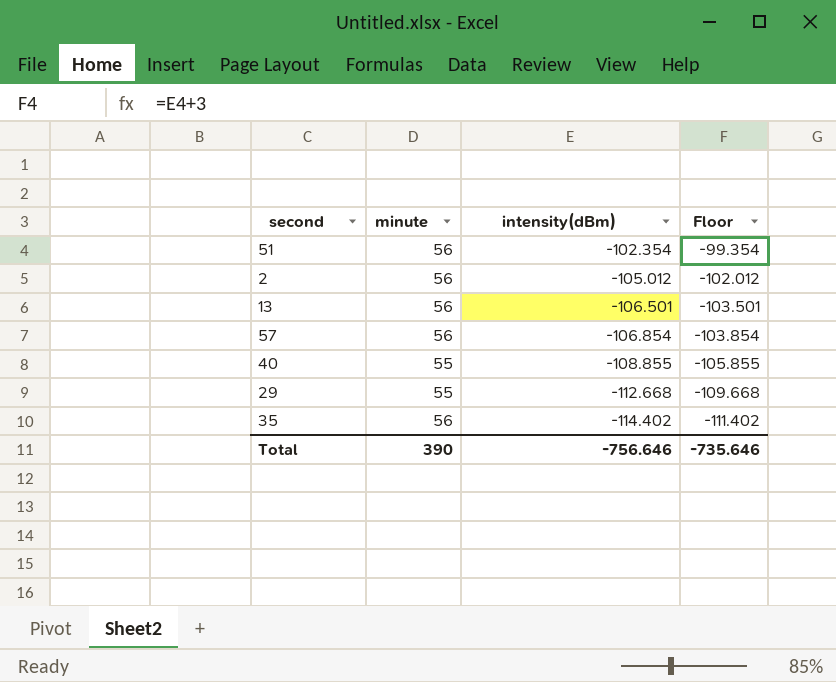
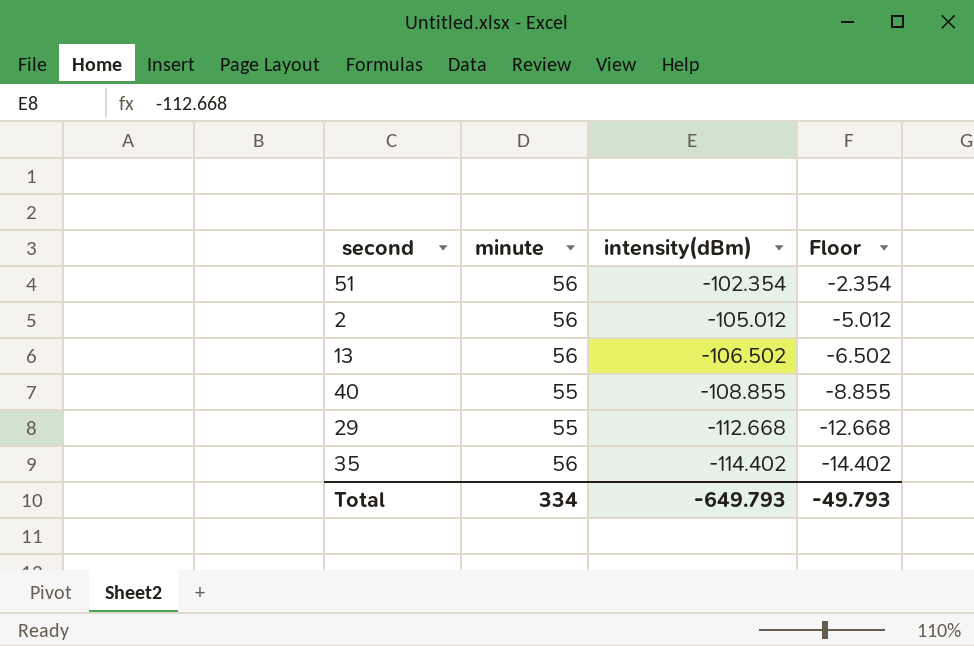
column Floor | formula: [intensity(dBm)] + 3 -> [intensity(dBm)] + 100
row 57: 56 | -106.854 | -103.854 -> none
13 | intensity(dBm): -106.501 -> -106.502
Total | minute: 390 -> 334
Total | intensity(dBm): -756.646 -> -649.793
Total | Floor: -735.646 -> -49.793

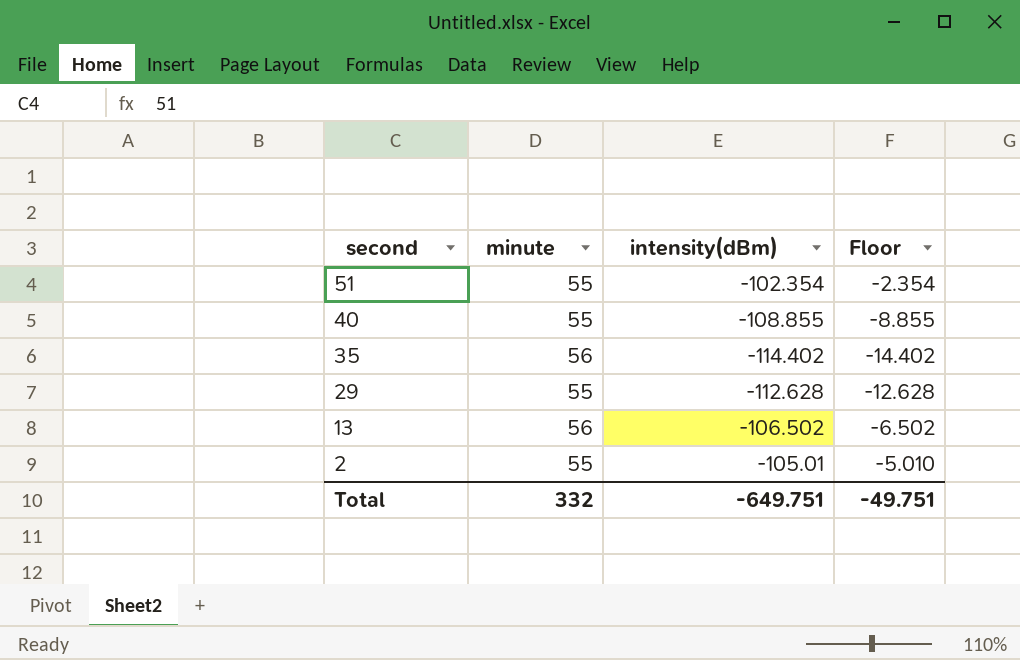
row order: intensity(dBm) descending -> second descending
51 | minute: 56 -> 55
29 | intensity(dBm): -112.668 -> -112.628
29 | Floor: -12.668 -> -12.628
2 | minute: 56 -> 55
2 | intensity(dBm): -105.012 -> -105.01
2 | Floor: -5.012 -> -5.010
Total | minute: 334 -> 332
Total | intensity(dBm): -649.793 -> -649.751
Total | Floor: -49.793 -> -49.751

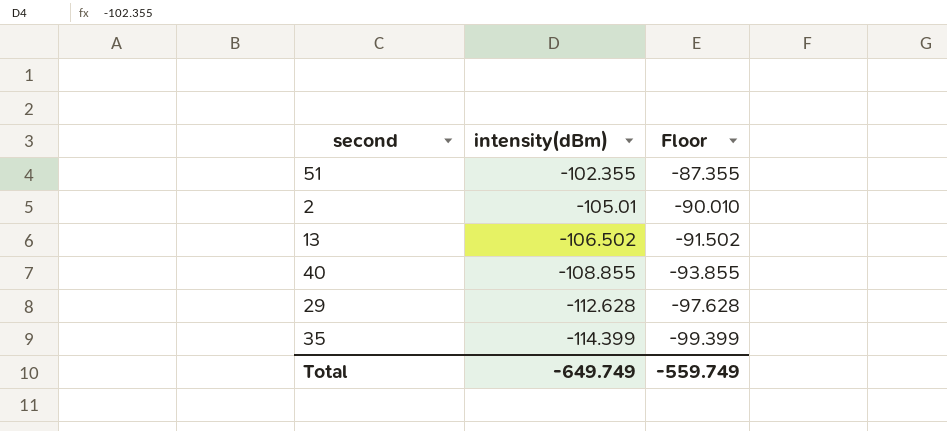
row order: second descending -> intensity(dBm) descending
column minute | position: 2 -> none
column Floor | formula: [intensity(dBm)] + 100 -> [intensity(dBm)] + 15
51 | intensity(dBm): -102.354 -> -102.355
35 | intensity(dBm): -114.402 -> -114.399
Total | intensity(dBm): -649.751 -> -649.749
Total | Floor: -49.751 -> -559.749

